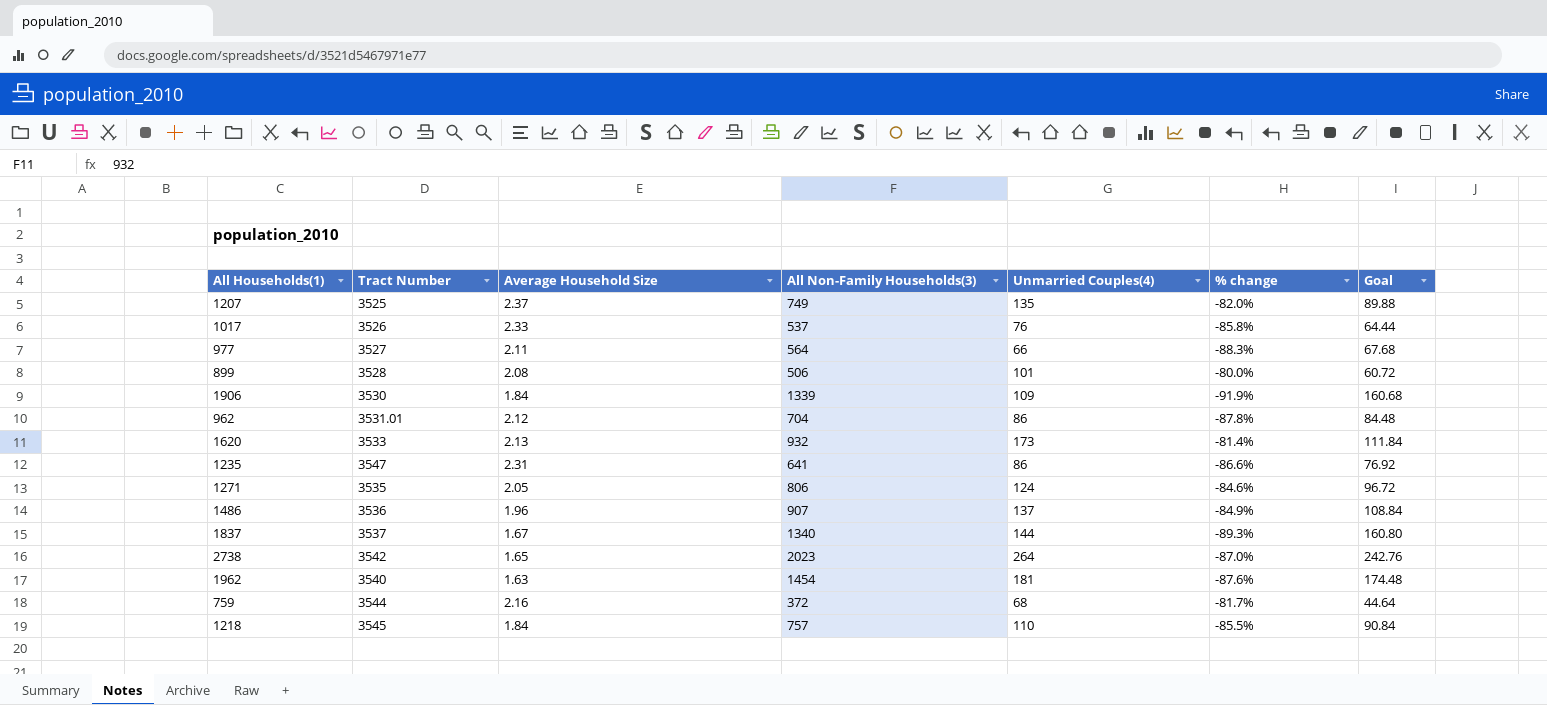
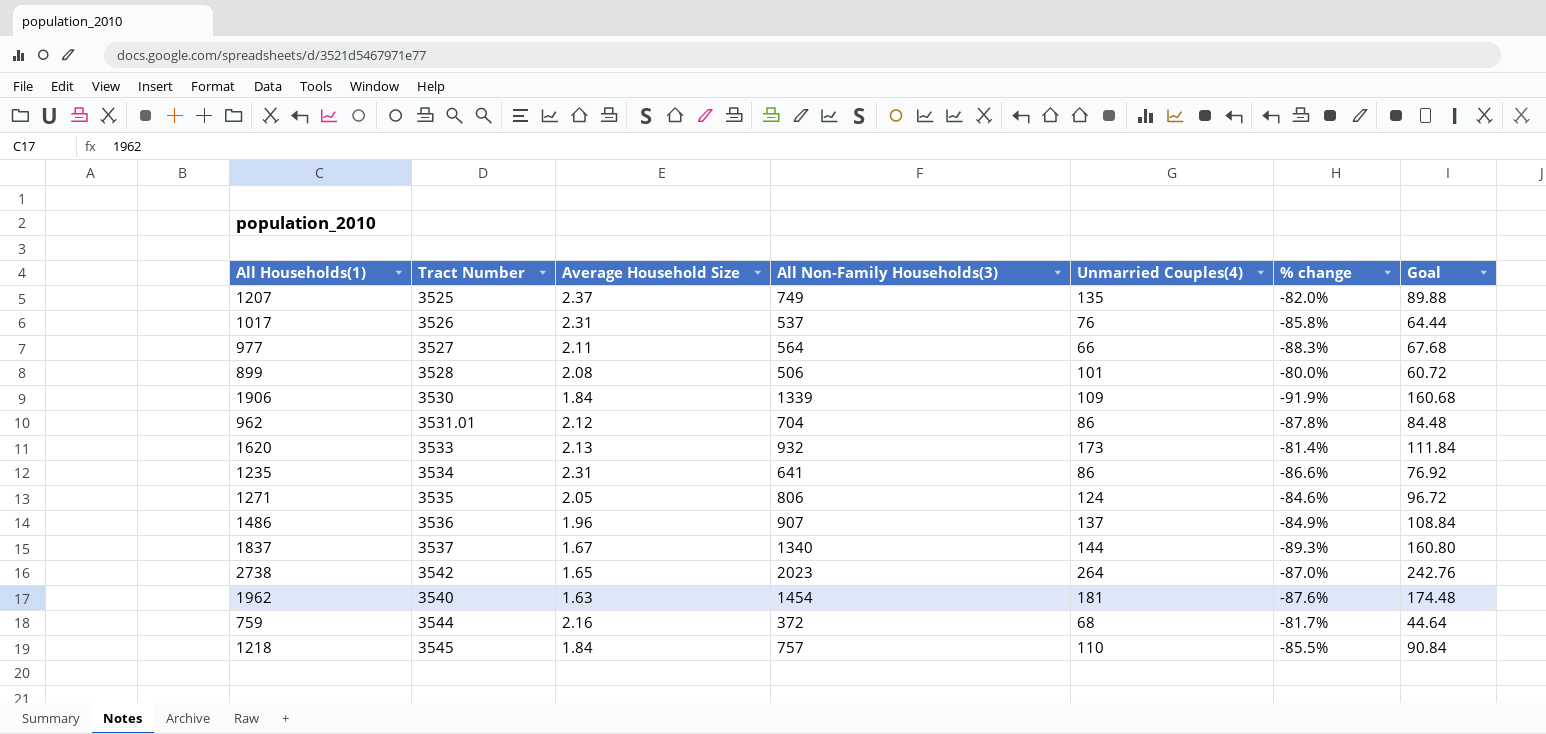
1017 | Average Household Size: 2.33 -> 2.31
1235 | Tract Number: 3547 -> 3534

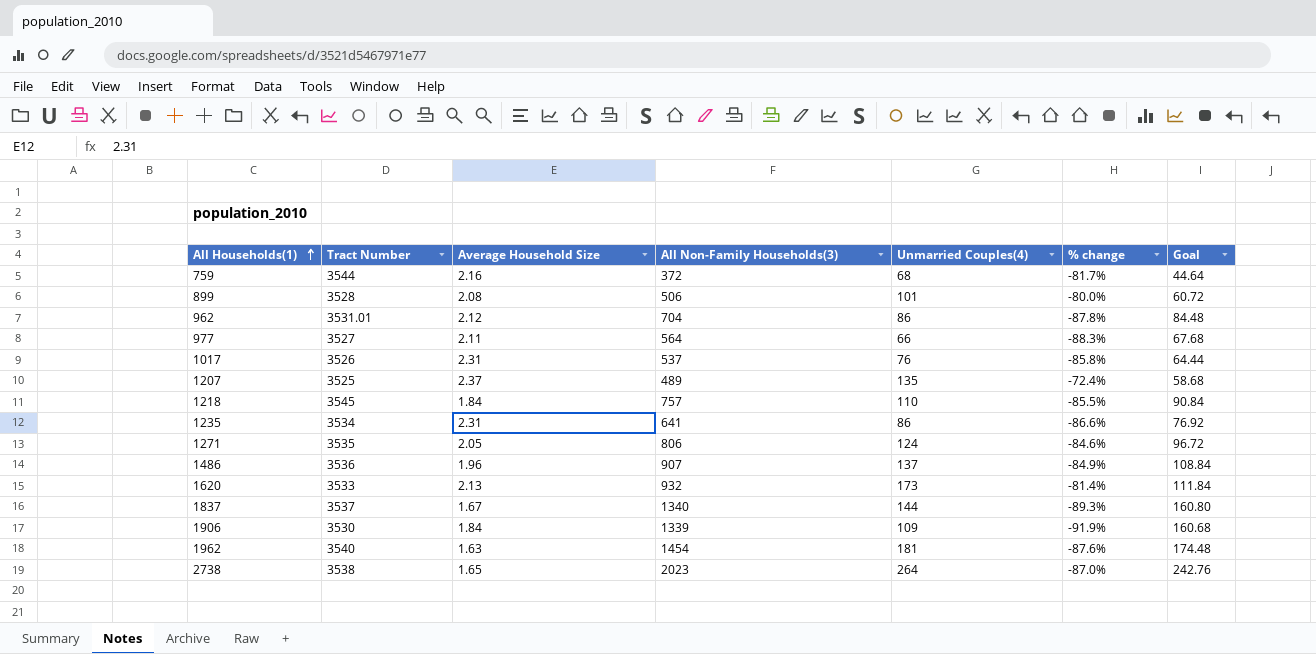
row order: none -> All Households(1) ascending
1207 | All Non-Family Households(3): 749 -> 489
1207 | % change: -82.0% -> -72.4%
1207 | Goal: 89.88 -> 58.68
2738 | Tract Number: 3542 -> 3538

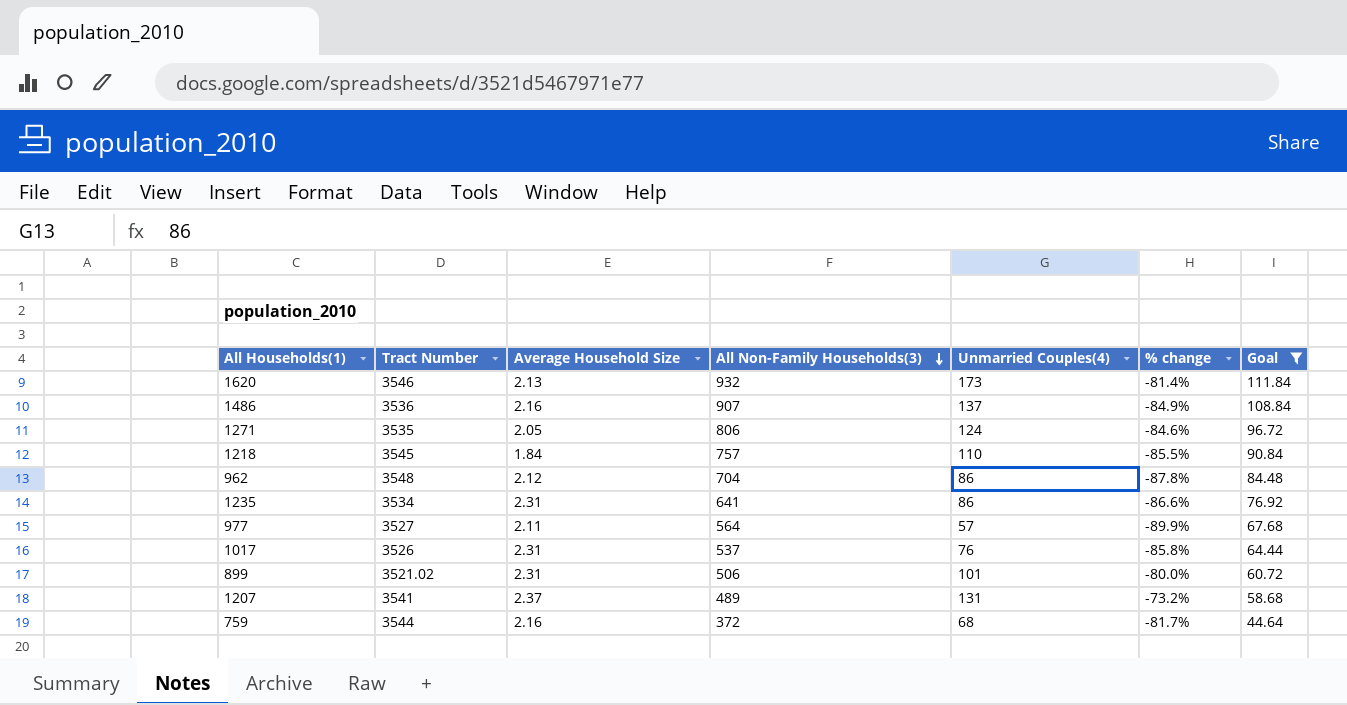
filter: none -> Goal <= 111.84
row order: All Households(1) ascending -> All Non-Family Households(3) descending
1620 | Tract Number: 3533 -> 3546
1486 | Average Household Size: 1.96 -> 2.16
962 | Tract Number: 3531.01 -> 3548
977 | Unmarried Couples(4): 66 -> 57
977 | % change: -88.3% -> -89.9%
899 | Tract Number: 3528 -> 3521.02
899 | Average Household Size: 2.08 -> 2.31
1207 | Tract Number: 3525 -> 3541
1207 | Unmarried Couples(4): 135 -> 131
1207 | % change: -72.4% -> -73.2%

